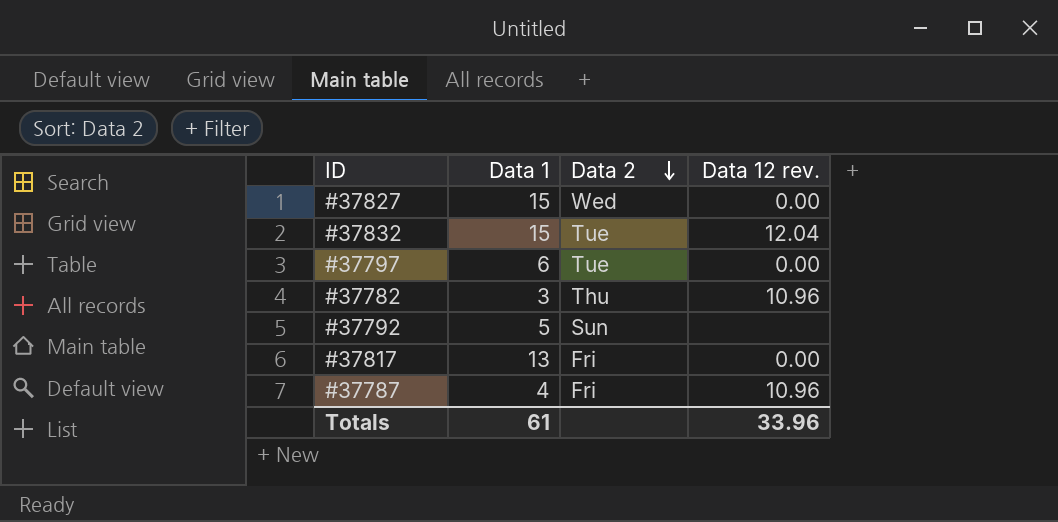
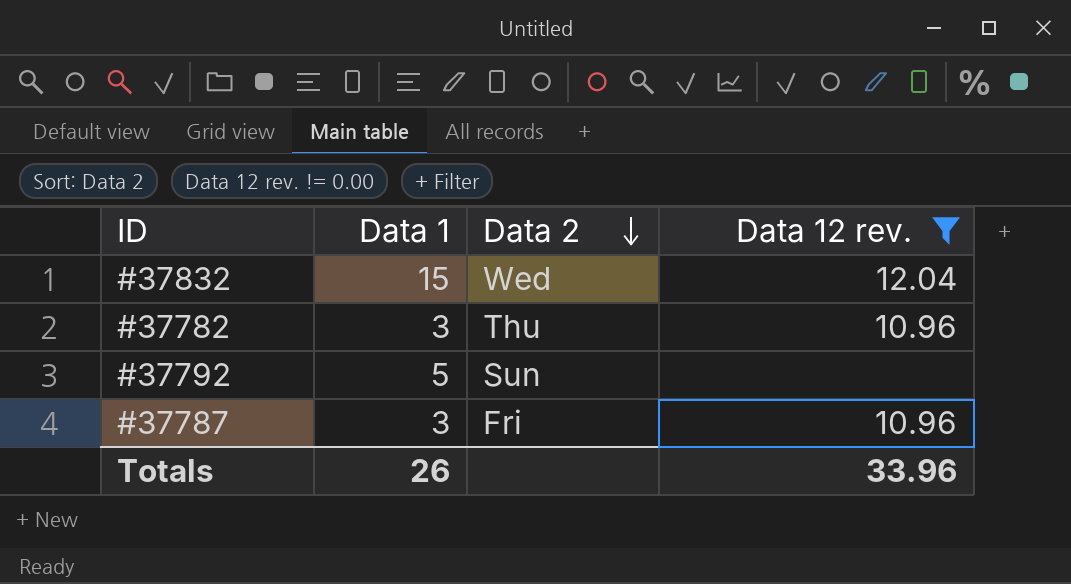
filter: none -> Data 12 rev. != 0.00
#37832 | Data 2: Tue -> Wed
#37787 | Data 1: 4 -> 3
Totals | Data 1: 61 -> 26

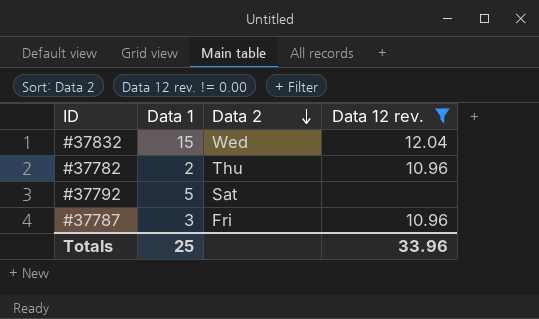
#37782 | Data 1: 3 -> 2
#37792 | Data 2: Sun -> Sat
Totals | Data 1: 26 -> 25

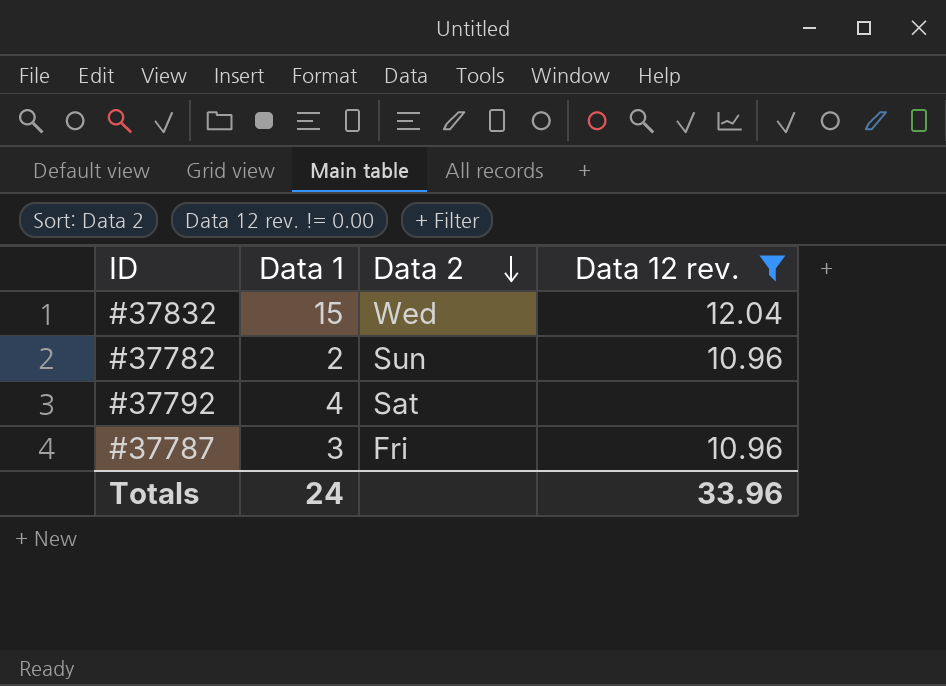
#37782 | Data 2: Thu -> Sun
#37792 | Data 1: 5 -> 4
Totals | Data 1: 25 -> 24

